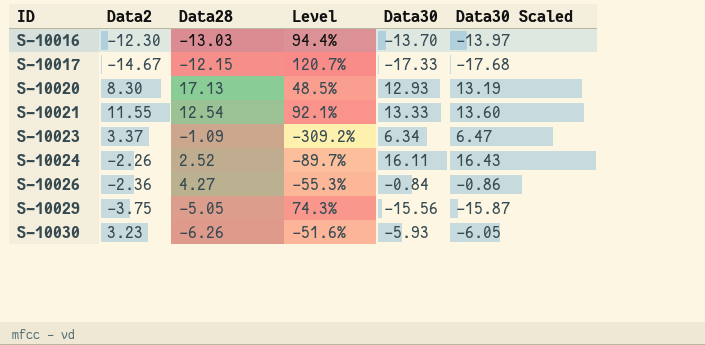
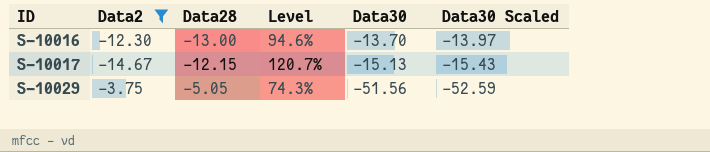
filter: none -> Data2 <= -3.75
S-10016 | Data28: -13.03 -> -13.00
S-10016 | Level: 94.4% -> 94.6%
S-10017 | Data30: -17.33 -> -15.13
S-10017 | Data30 Scaled: -17.68 -> -15.43
S-10029 | Data30: -15.56 -> -51.56
S-10029 | Data30 Scaled: -15.87 -> -52.59

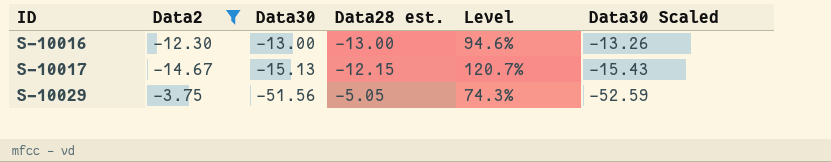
column Data30 | position: 5 -> 3
column name: Data28 -> Data28 est.
S-10016 | Data30: -13.70 -> -13.00
S-10016 | Data30 Scaled: -13.97 -> -13.26

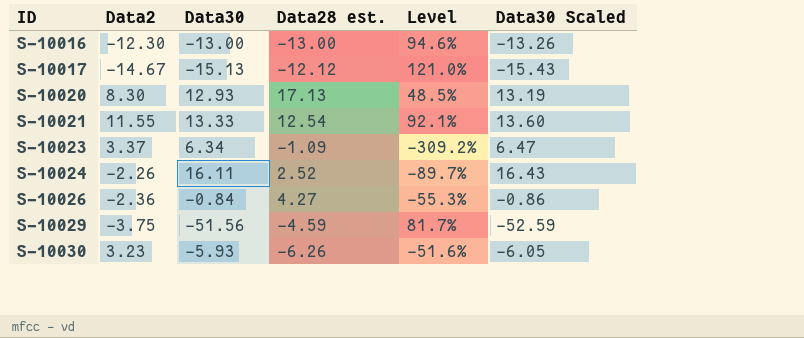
filter: Data2 <= -3.75 -> none
S-10017 | Data28 est.: -12.15 -> -12.12
S-10017 | Level: 120.7% -> 121.0%
S-10029 | Data28 est.: -5.05 -> -4.59
S-10029 | Level: 74.3% -> 81.7%

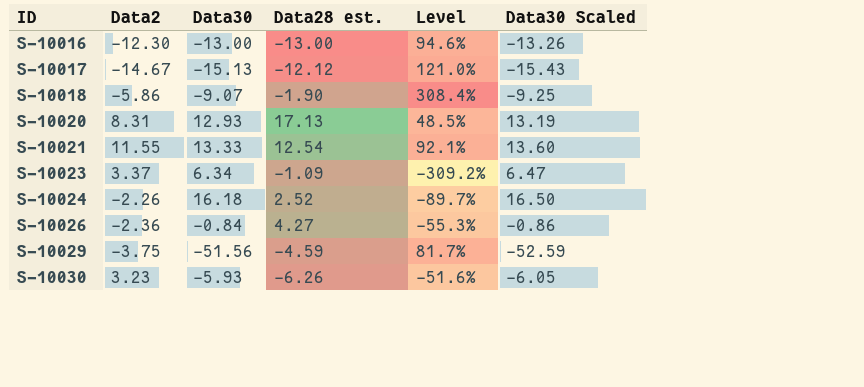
row S-10018: none -> -5.86 | -9.07 | -1.90 | 308.4% | -9.25
S-10020 | Data2: 8.30 -> 8.31
S-10024 | Data30: 16.11 -> 16.18
S-10024 | Data30 Scaled: 16.43 -> 16.50

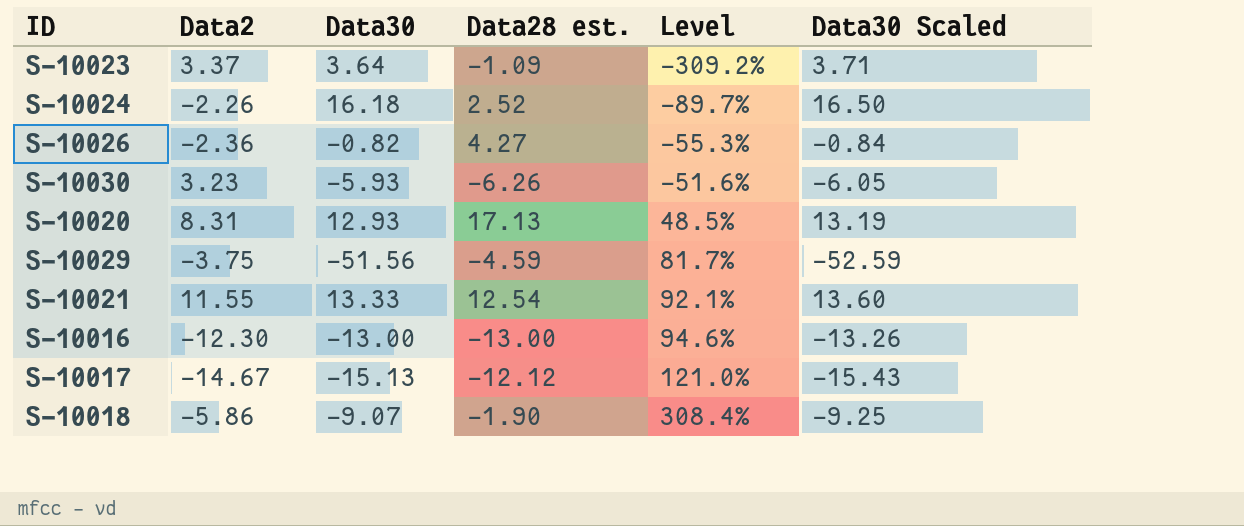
row order: ID ascending -> Level ascending
S-10023 | Data30: 6.34 -> 3.64
S-10023 | Data30 Scaled: 6.47 -> 3.71
S-10026 | Data30: -0.84 -> -0.82
S-10026 | Data30 Scaled: -0.86 -> -0.84

